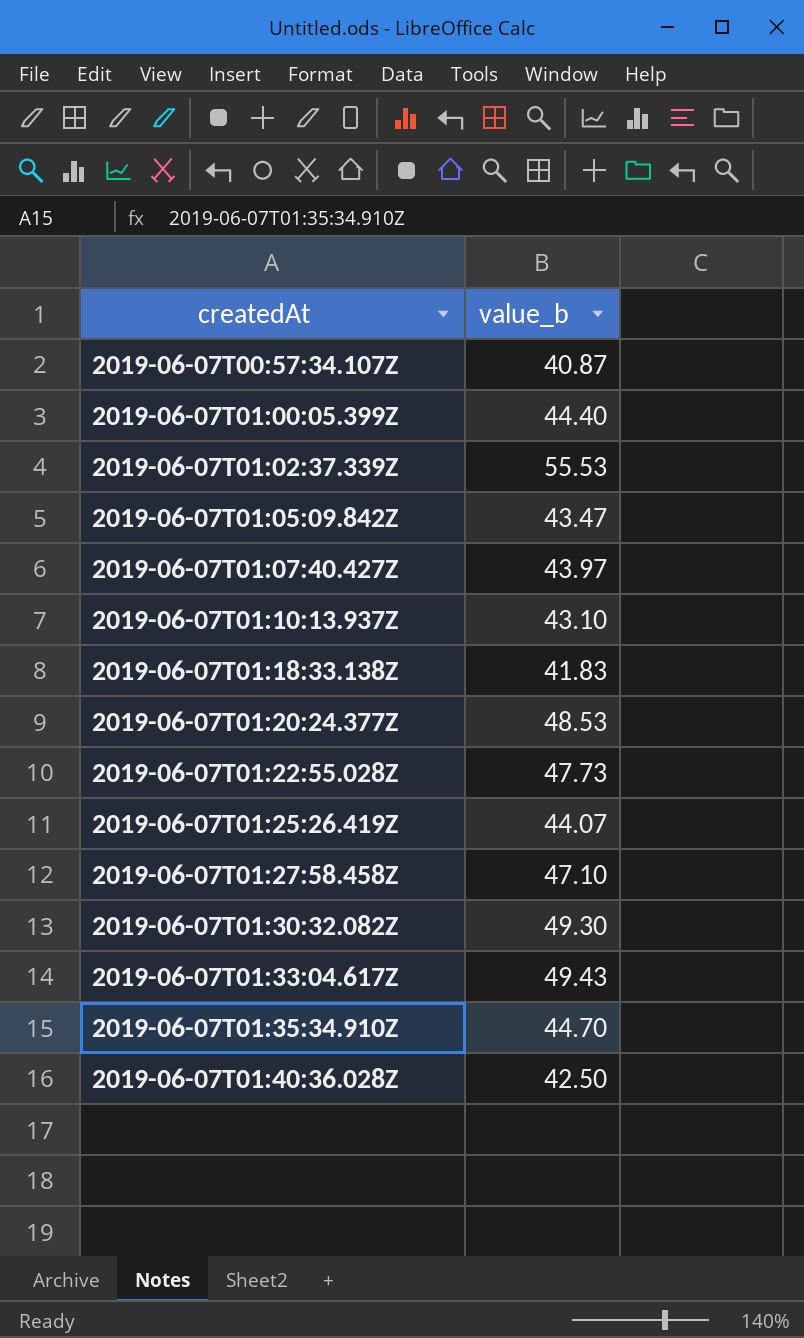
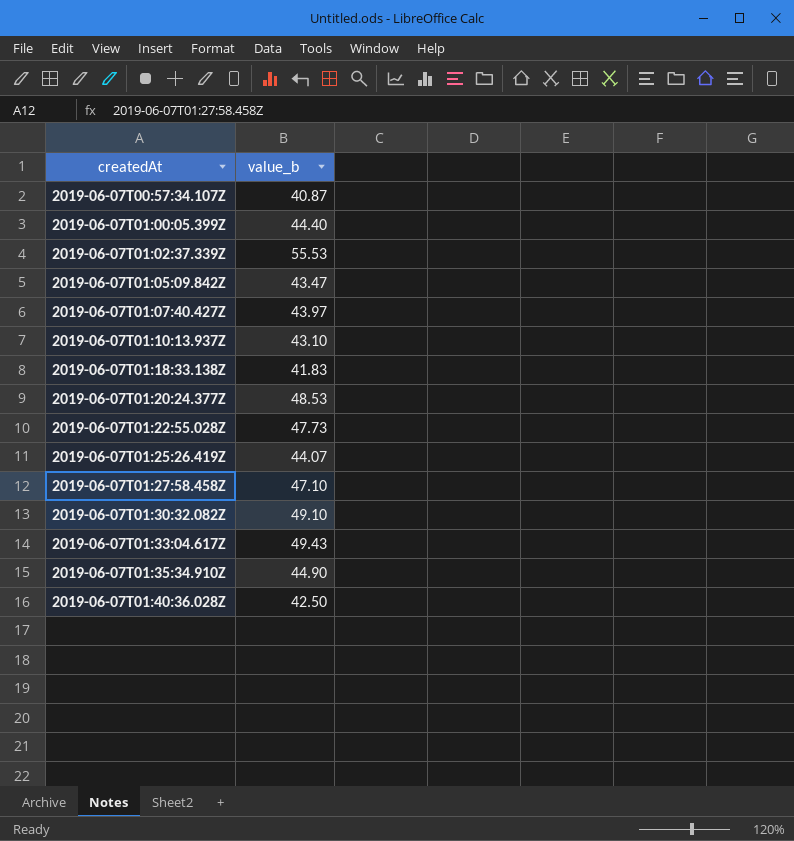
2019-06-07T01:30:32.082Z | value_b: 49.30 -> 49.10
2019-06-07T01:35:34.910Z | value_b: 44.70 -> 44.90

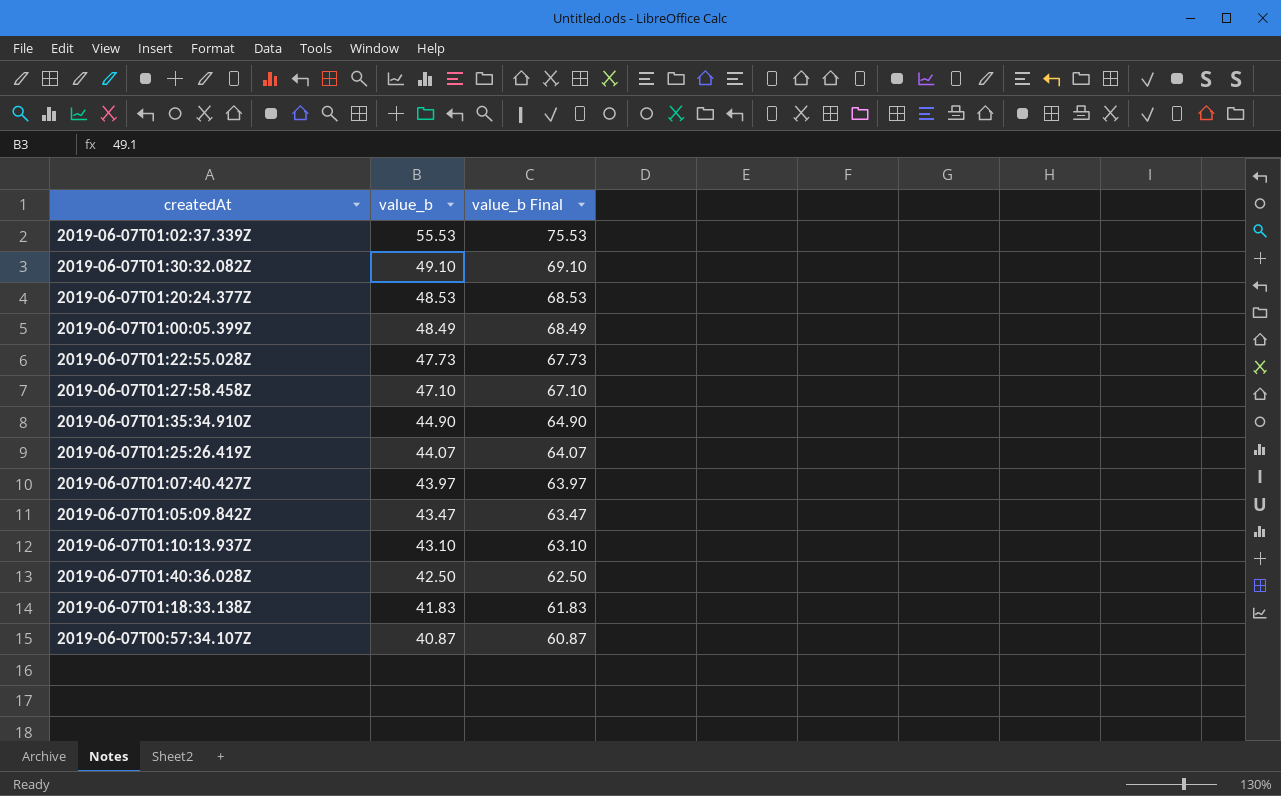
row order: createdAt ascending -> value_b descending
column value_b Final | formula: none -> [value_b] + 20
row 2019-06-07T01:33:04.617Z: 49.43 -> none
2019-06-07T01:00:05.399Z | value_b: 44.40 -> 48.49

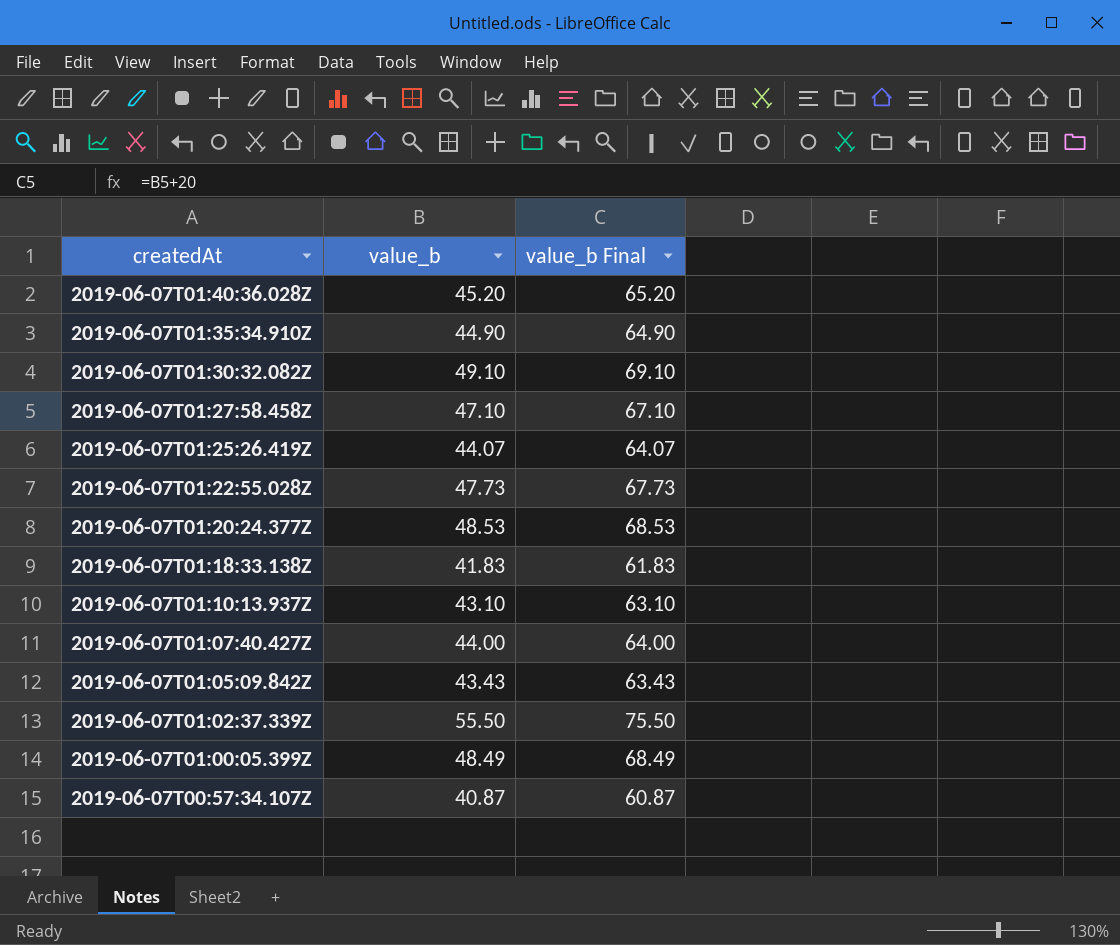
row order: value_b descending -> createdAt descending
2019-06-07T01:40:36.028Z | value_b: 42.50 -> 45.20
2019-06-07T01:40:36.028Z | value_b Final: 62.50 -> 65.20
2019-06-07T01:07:40.427Z | value_b: 43.97 -> 44.00
2019-06-07T01:07:40.427Z | value_b Final: 63.97 -> 64.00
2019-06-07T01:05:09.842Z | value_b: 43.47 -> 43.43
2019-06-07T01:05:09.842Z | value_b Final: 63.47 -> 63.43
2019-06-07T01:02:37.339Z | value_b: 55.53 -> 55.50
2019-06-07T01:02:37.339Z | value_b Final: 75.53 -> 75.50

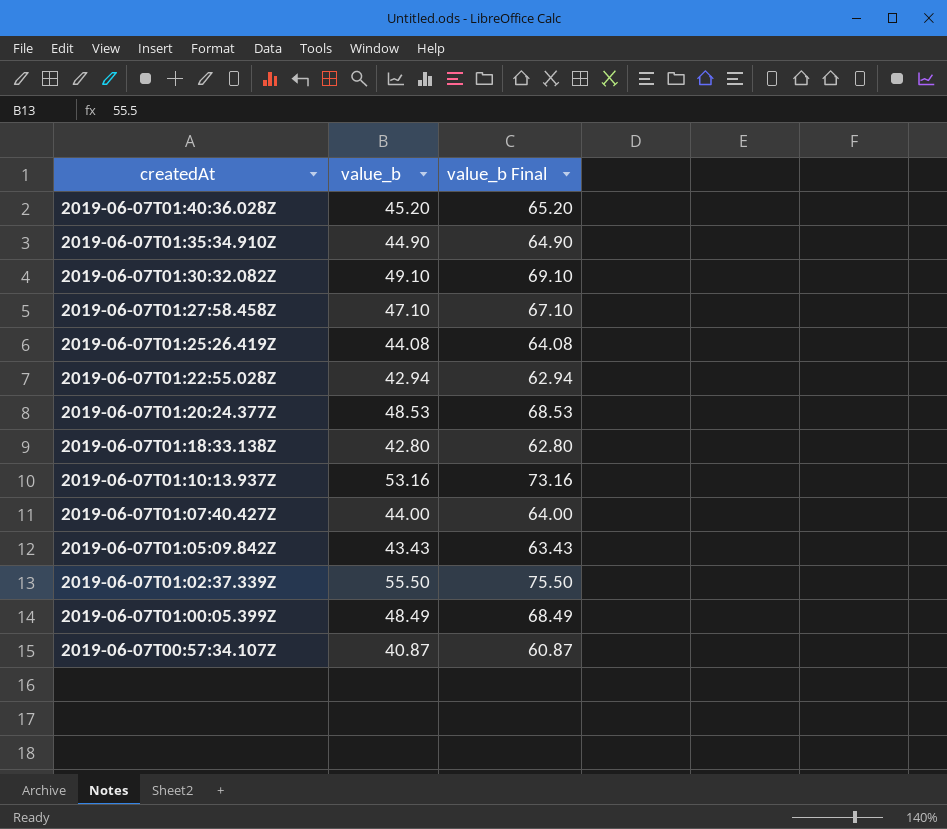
2019-06-07T01:25:26.419Z | value_b: 44.07 -> 44.08
2019-06-07T01:25:26.419Z | value_b Final: 64.07 -> 64.08
2019-06-07T01:22:55.028Z | value_b: 47.73 -> 42.94
2019-06-07T01:22:55.028Z | value_b Final: 67.73 -> 62.94
2019-06-07T01:18:33.138Z | value_b: 41.83 -> 42.80
2019-06-07T01:18:33.138Z | value_b Final: 61.83 -> 62.80
2019-06-07T01:10:13.937Z | value_b: 43.10 -> 53.16
2019-06-07T01:10:13.937Z | value_b Final: 63.10 -> 73.16

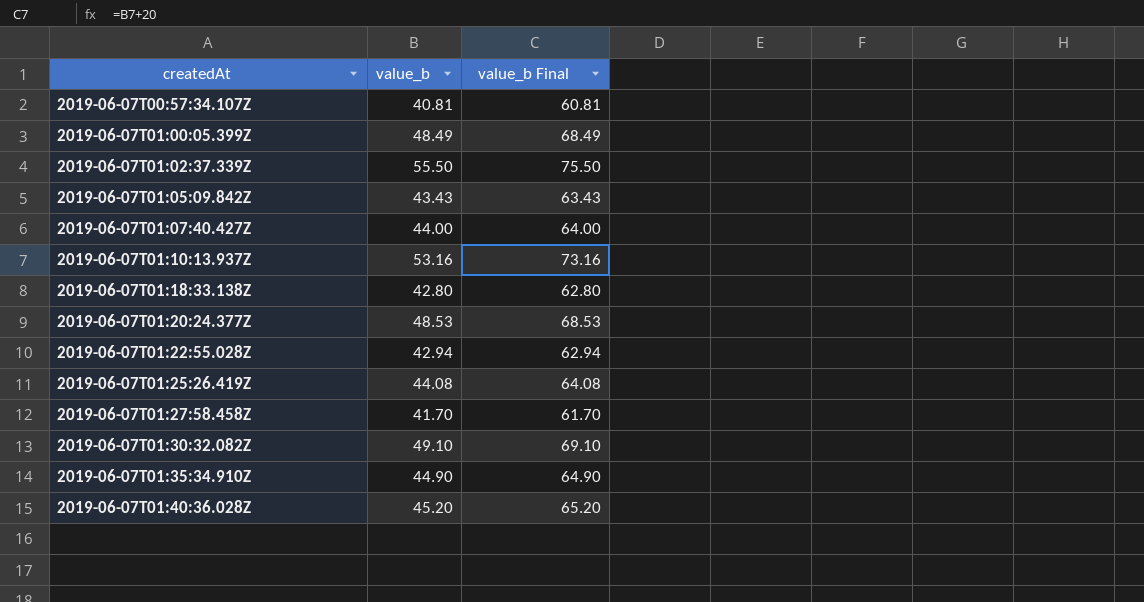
row order: createdAt descending -> createdAt ascending
2019-06-07T00:57:34.107Z | value_b: 40.87 -> 40.81
2019-06-07T00:57:34.107Z | value_b Final: 60.87 -> 60.81
2019-06-07T01:27:58.458Z | value_b: 47.10 -> 41.70
2019-06-07T01:27:58.458Z | value_b Final: 67.10 -> 61.70

